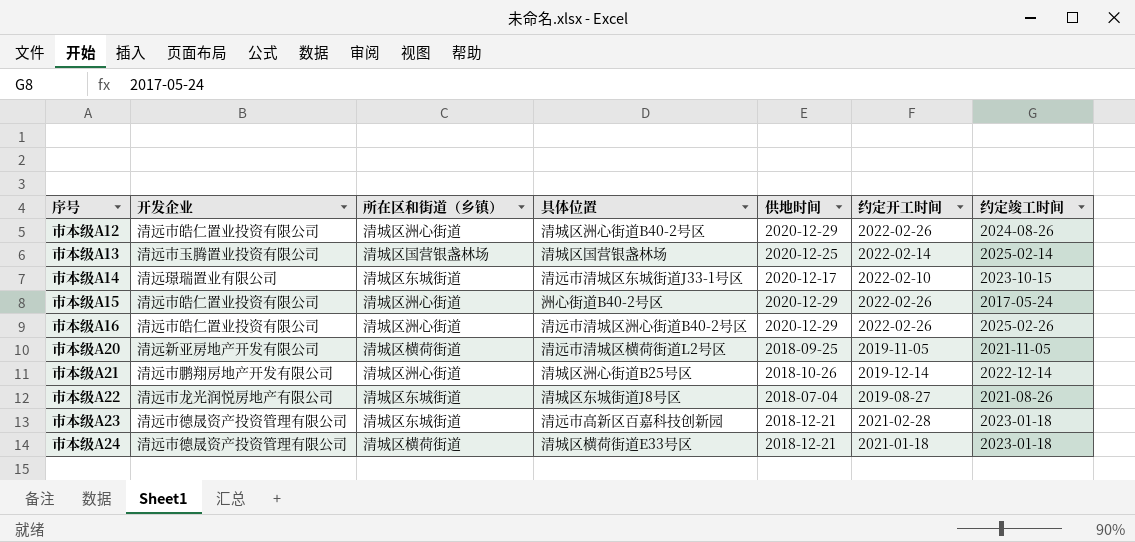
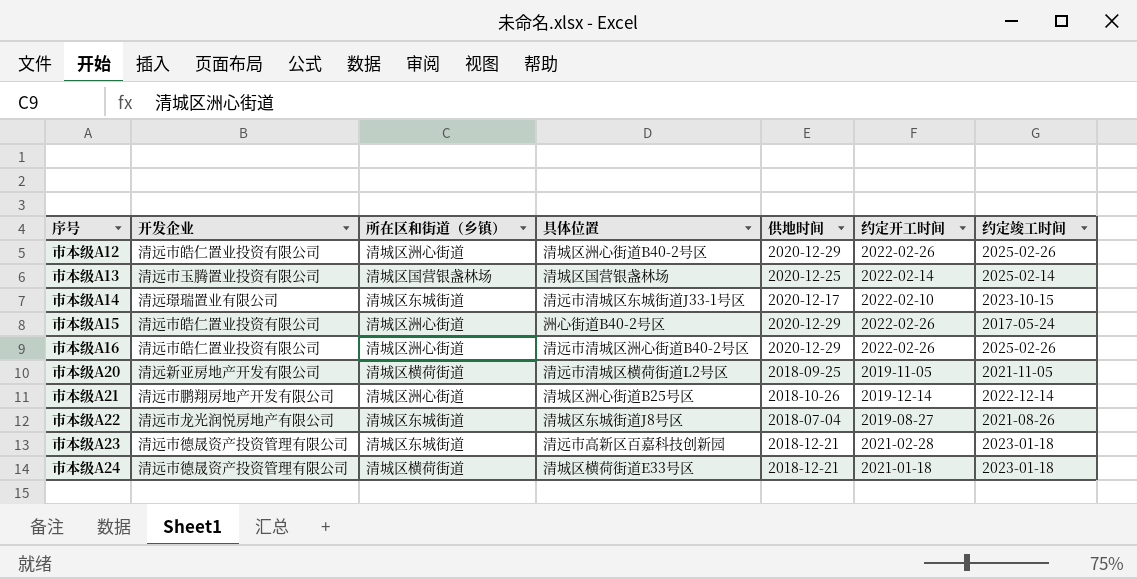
市本级A12 | 约定竣工时间: 2024-08-26 -> 2025-02-26

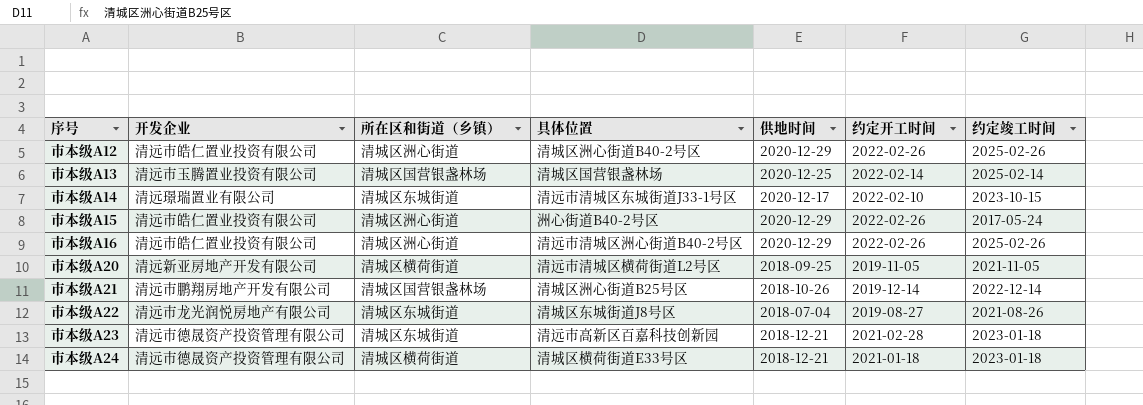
市本级A21 | 所在区和街道（乡镇）: 清城区洲心街道 -> 清城区国营银盏林场

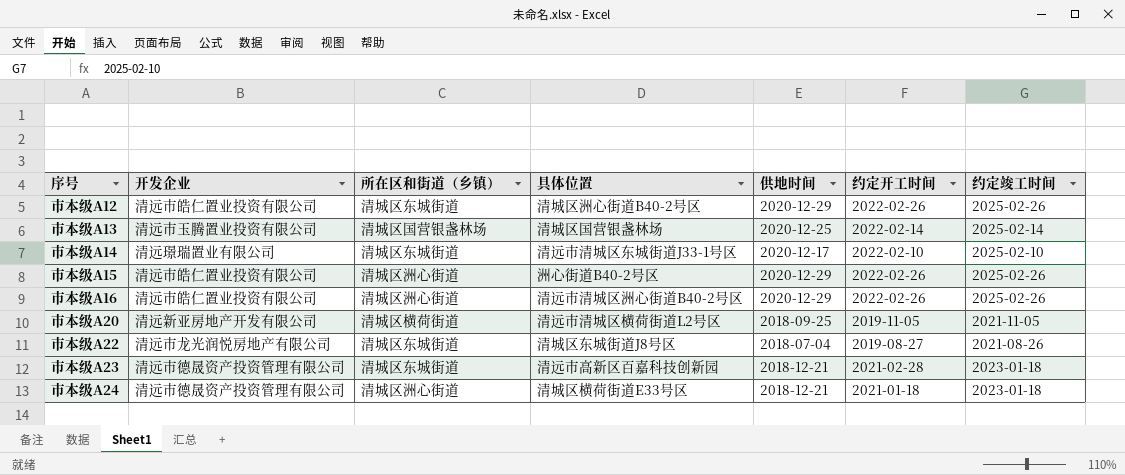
row 市本级A21: 清远市鹏翔房地产开发有限公司 | 清城区国营银盏林场 | 清城区洲心街道B25号区 | 2018-10-26 | 2019-12-14 | 2022-12-14 -> none
市本级A12 | 所在区和街道（乡镇）: 清城区洲心街道 -> 清城区东城街道
市本级A14 | 约定竣工时间: 2023-10-15 -> 2025-02-10
市本级A15 | 约定竣工时间: 2017-05-24 -> 2025-02-26
市本级A24 | 所在区和街道（乡镇）: 清城区横荷街道 -> 清城区洲心街道

